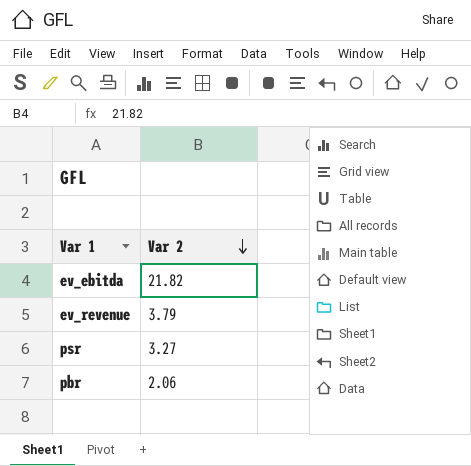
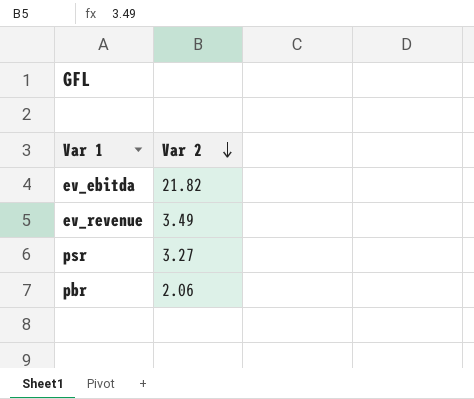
ev_revenue | Var 2: 3.79 -> 3.49

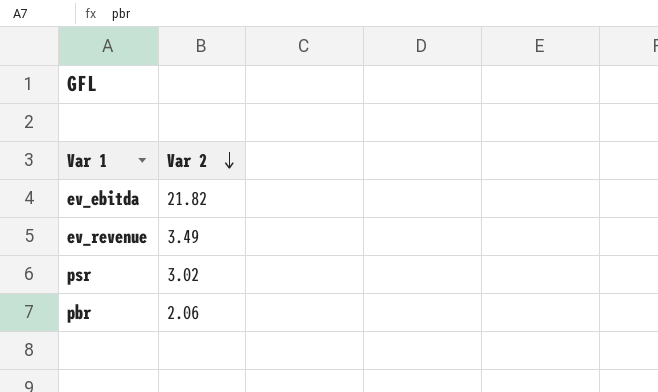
psr | Var 2: 3.27 -> 3.02

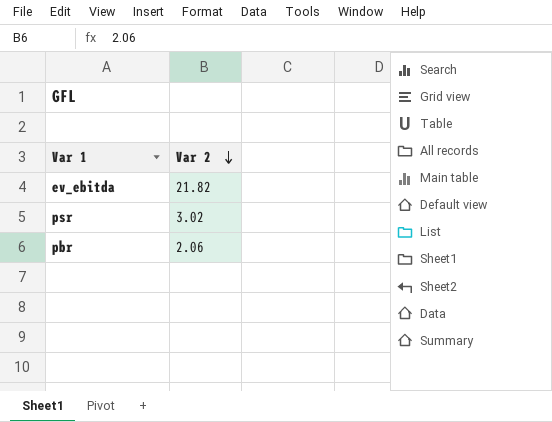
row ev_revenue: 3.49 -> none

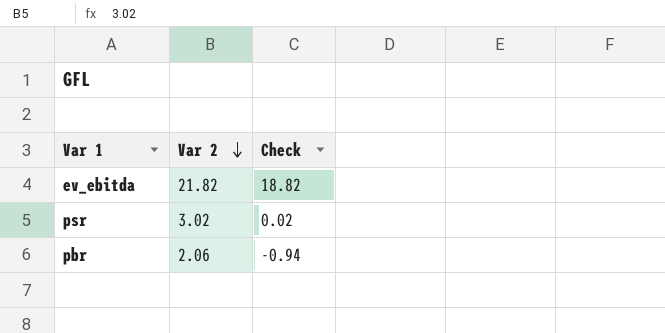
column Check | formula: none -> [Var 2] - 3

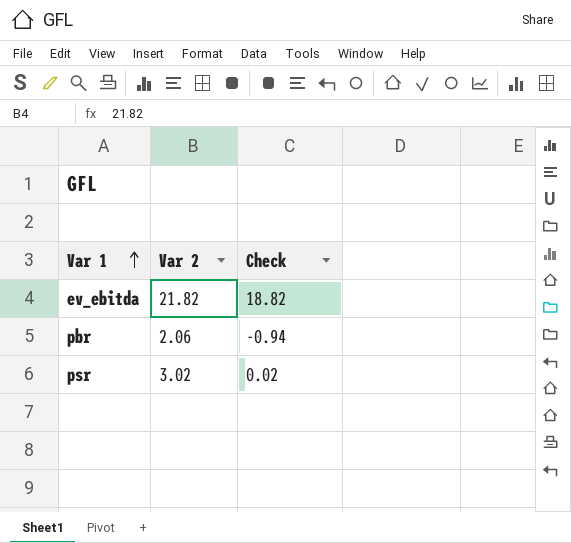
row order: Var 2 descending -> Var 1 ascending

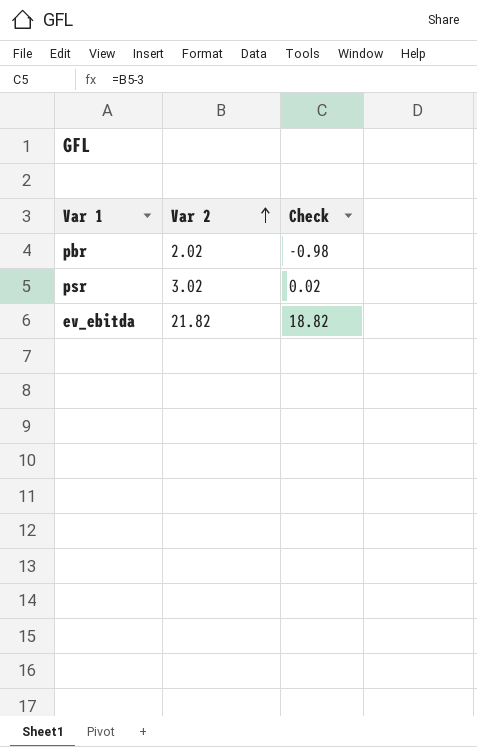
row order: Var 1 ascending -> Var 2 ascending
pbr | Var 2: 2.06 -> 2.02
pbr | Check: -0.94 -> -0.98

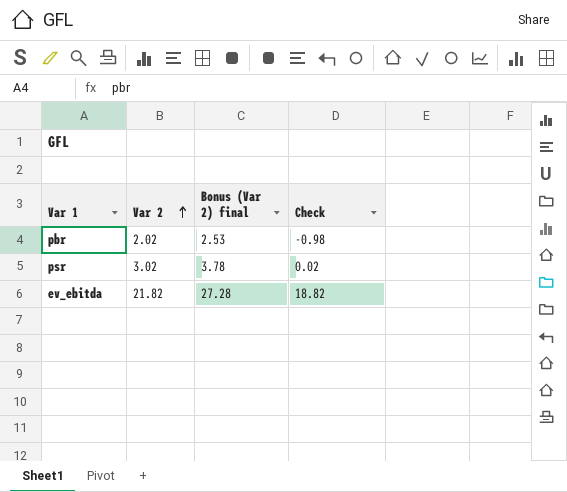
column Bonus (Var 2) final | formula: none -> [Var 2] * 1.25

